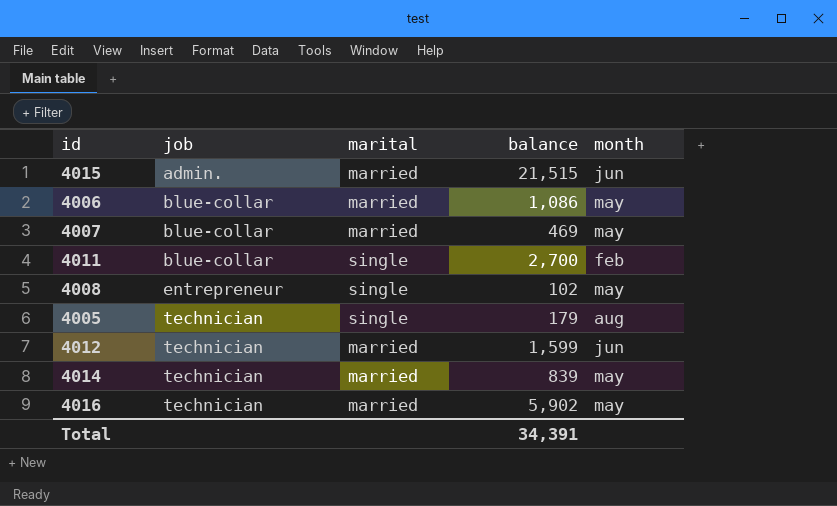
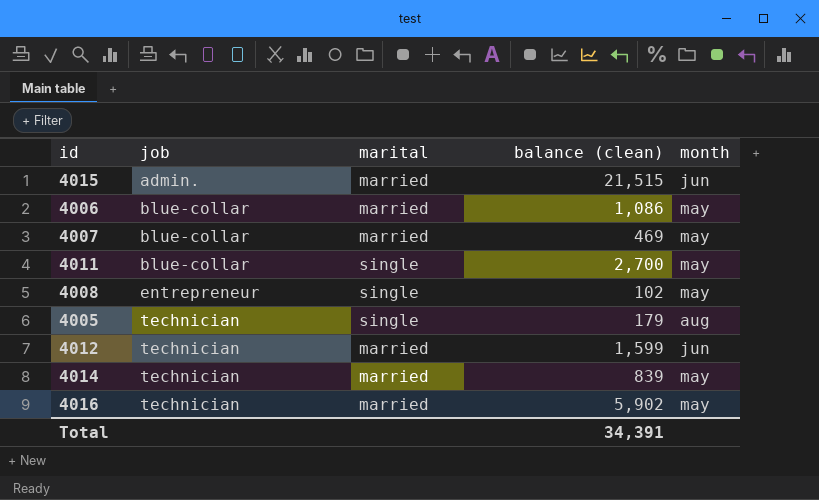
column name: balance -> balance (clean)
4011 | month: feb -> may

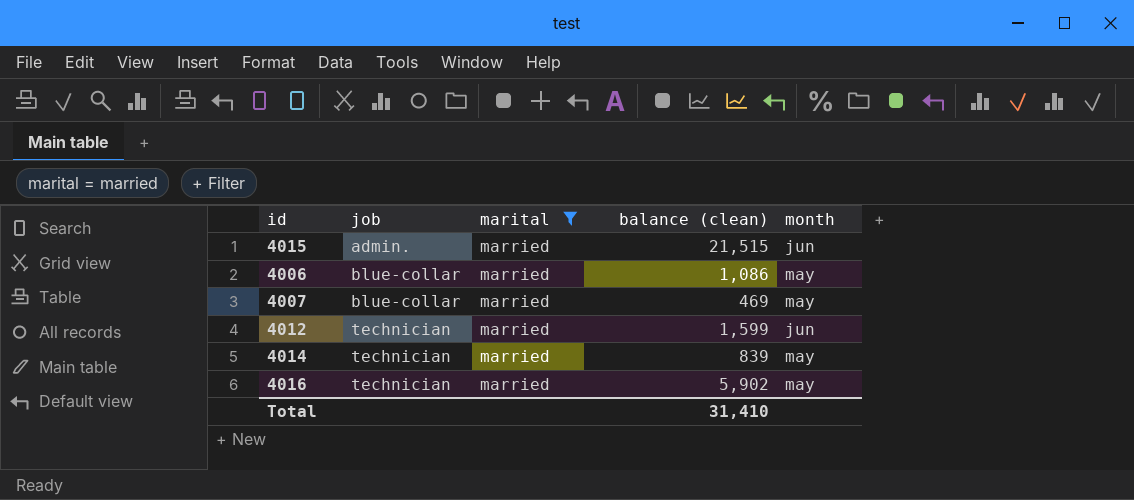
filter: none -> marital = married
Total | balance (clean): 34,391 -> 31,410

